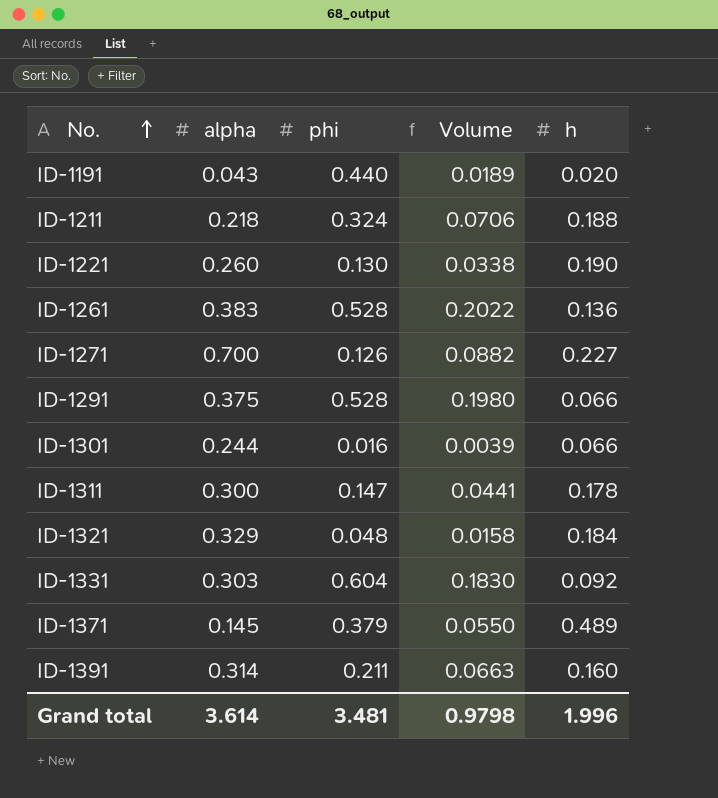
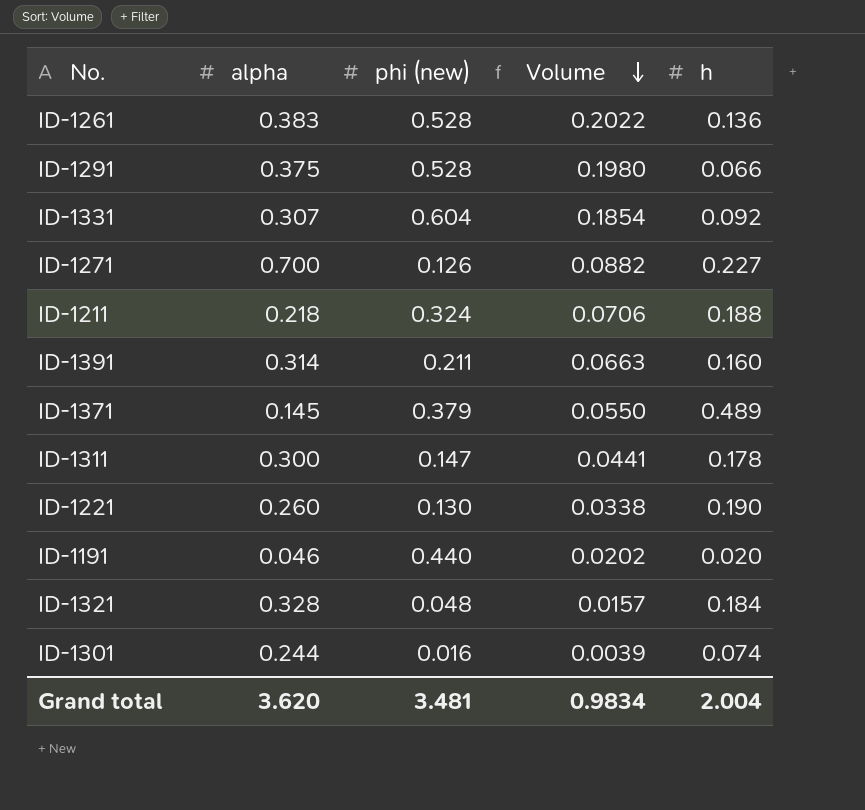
row order: No. ascending -> Volume descending
column name: phi -> phi (new)
ID-1331 | alpha: 0.303 -> 0.307
ID-1331 | Volume: 0.1830 -> 0.1854
ID-1191 | alpha: 0.043 -> 0.046
ID-1191 | Volume: 0.0189 -> 0.0202
ID-1321 | alpha: 0.329 -> 0.328
ID-1321 | Volume: 0.0158 -> 0.0157
ID-1301 | h: 0.066 -> 0.074
Grand total | alpha: 3.614 -> 3.620
Grand total | Volume: 0.9798 -> 0.9834
Grand total | h: 1.996 -> 2.004

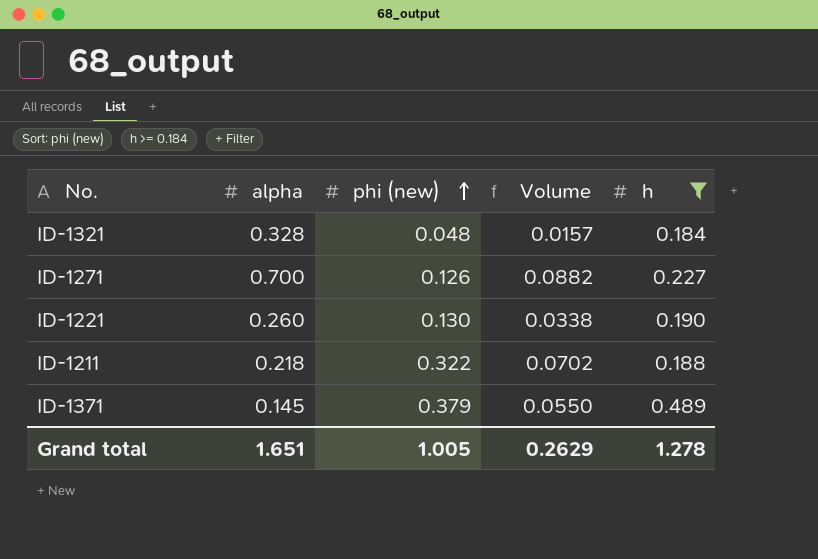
filter: none -> h >= 0.184
row order: Volume descending -> phi (new) ascending
ID-1211 | phi (new): 0.324 -> 0.322
ID-1211 | Volume: 0.0706 -> 0.0702
Grand total | alpha: 3.620 -> 1.651
Grand total | phi (new): 3.481 -> 1.005
Grand total | Volume: 0.9834 -> 0.2629
Grand total | h: 2.004 -> 1.278

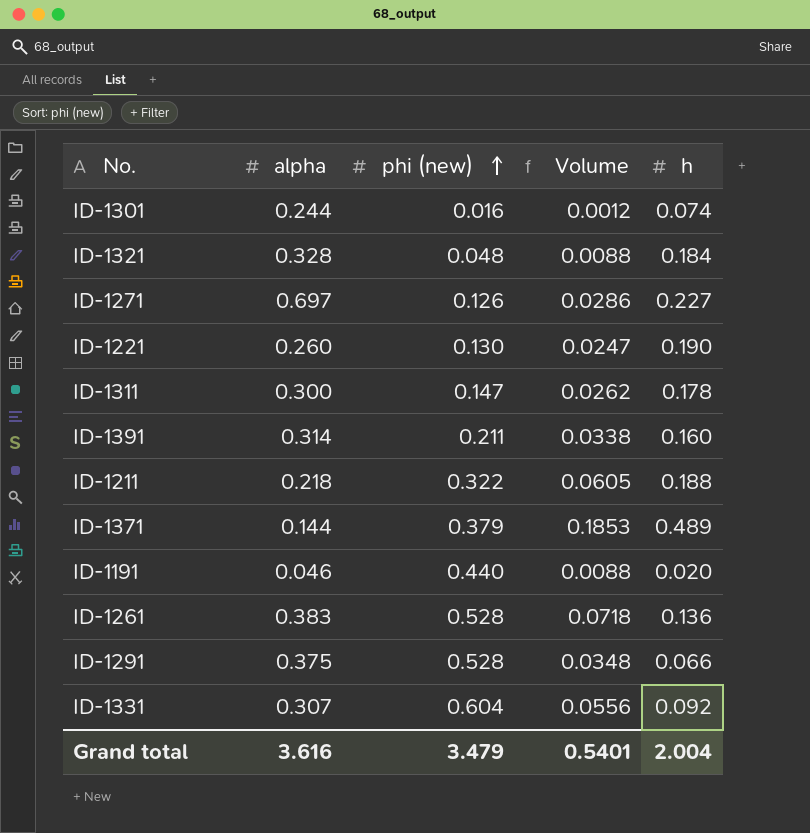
filter: h >= 0.184 -> none
column Volume | formula: [alpha] * [phi (new)] -> [phi (new)] * [h]
ID-1271 | alpha: 0.700 -> 0.697
ID-1371 | alpha: 0.145 -> 0.144
Grand total | alpha: 1.651 -> 3.616
Grand total | phi (new): 1.005 -> 3.479
Grand total | Volume: 0.2629 -> 0.5401
Grand total | h: 1.278 -> 2.004

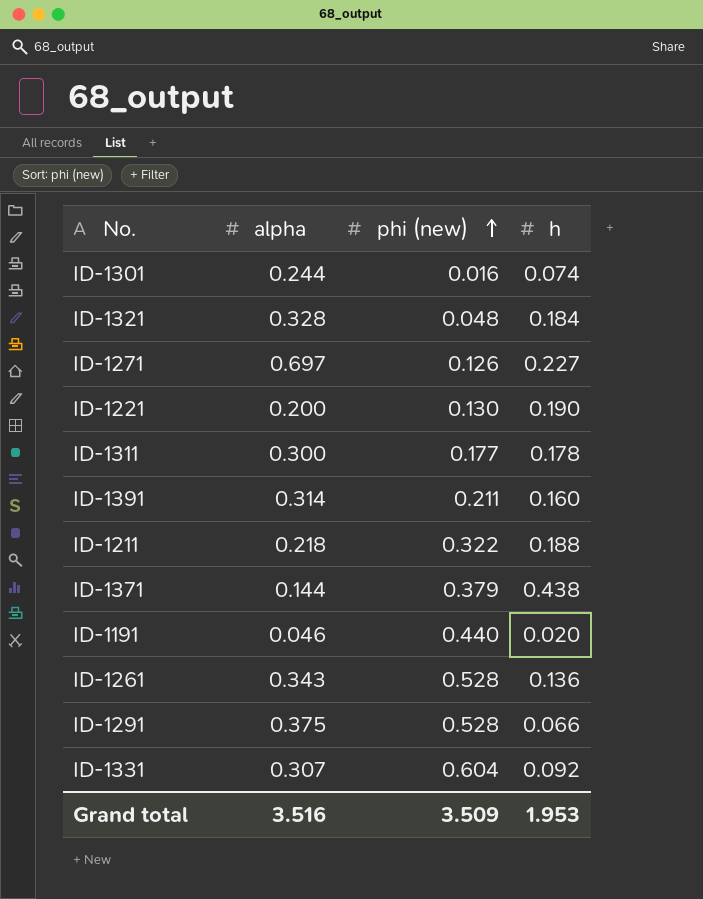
column Volume | formula: [phi (new)] * [h] -> none
ID-1221 | alpha: 0.260 -> 0.200
ID-1311 | phi (new): 0.147 -> 0.177
ID-1371 | h: 0.489 -> 0.438
ID-1261 | alpha: 0.383 -> 0.343
Grand total | alpha: 3.616 -> 3.516
Grand total | phi (new): 3.479 -> 3.509
Grand total | h: 2.004 -> 1.953

